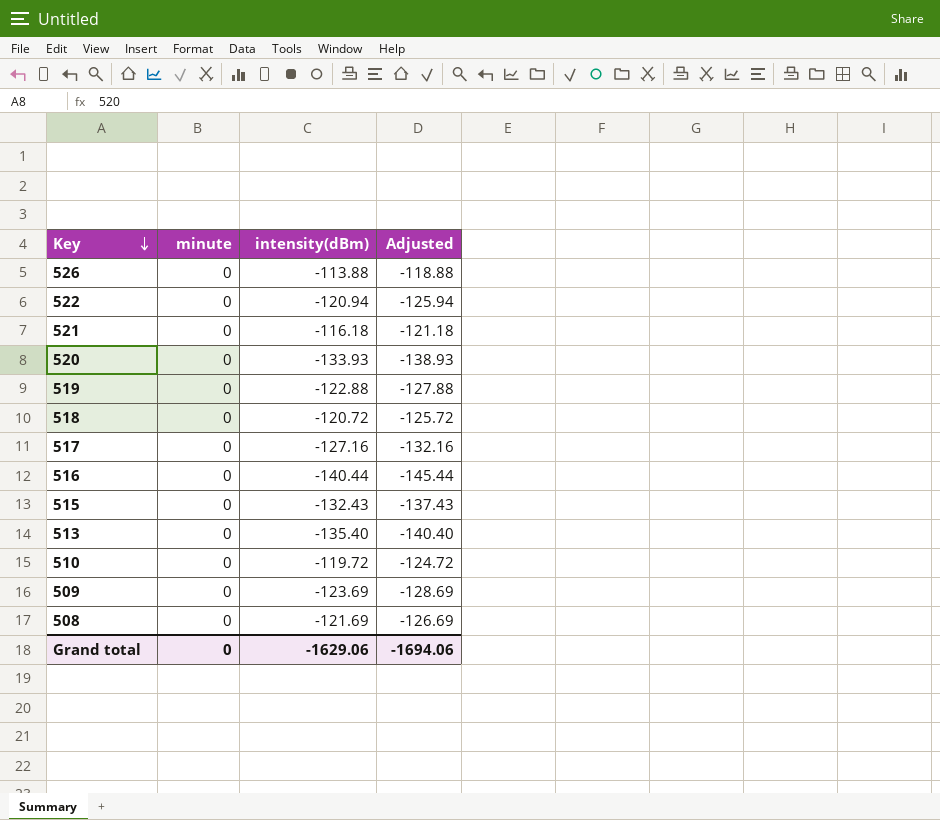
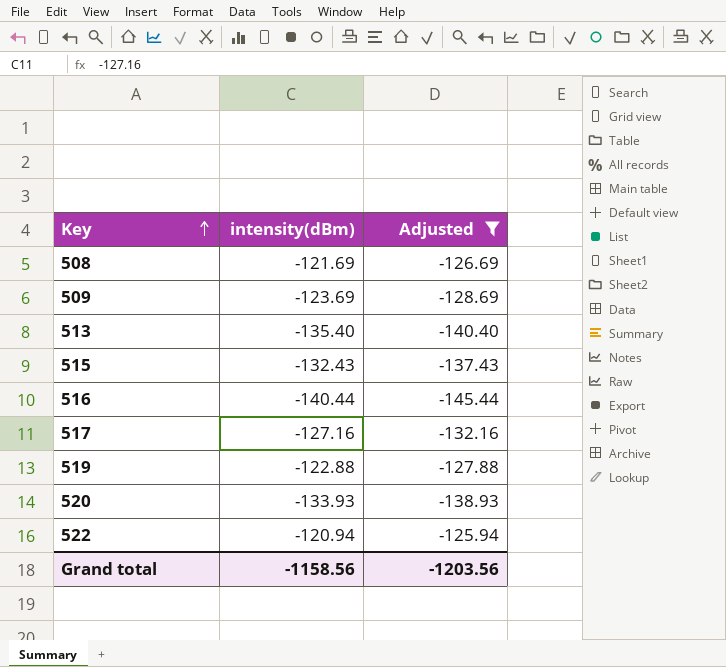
filter: none -> Adjusted <= -125.94
row order: Key descending -> Key ascending
column minute | position: 2 -> none
Grand total | intensity(dBm): -1629.06 -> -1158.56
Grand total | Adjusted: -1694.06 -> -1203.56

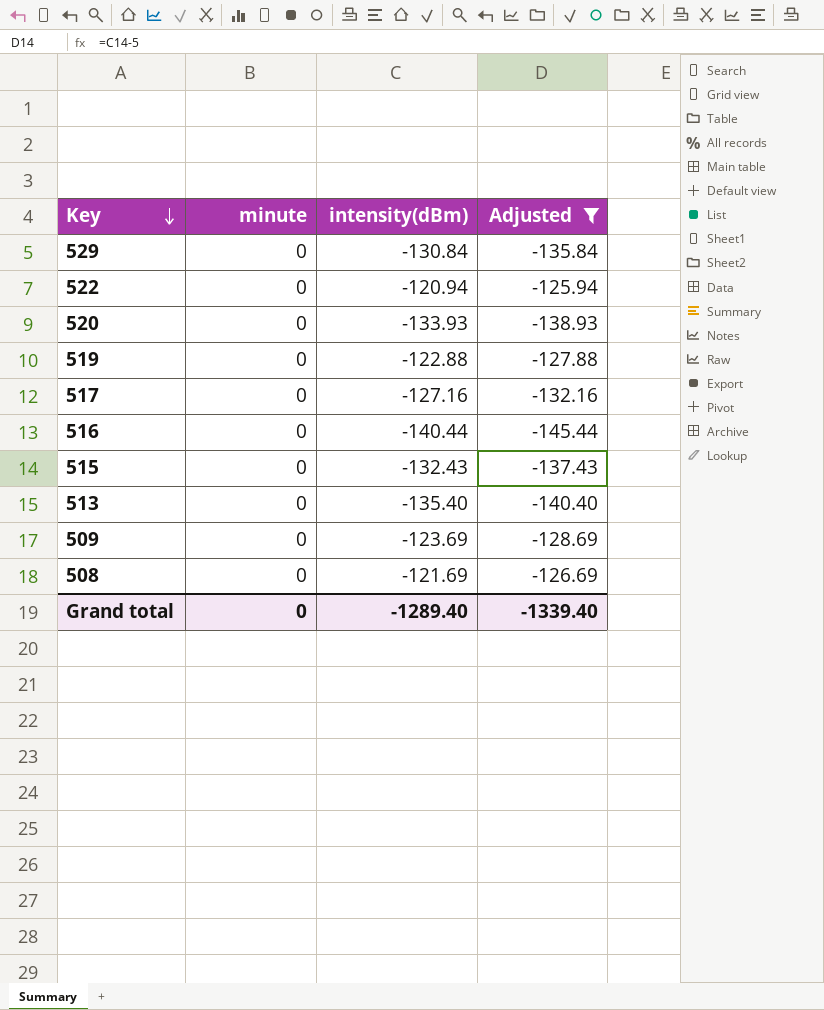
row order: Key ascending -> Key descending
column minute | position: none -> 2
row 529: none -> 0 | -130.84 | -135.84
Grand total | intensity(dBm): -1158.56 -> -1289.40
Grand total | Adjusted: -1203.56 -> -1339.40

